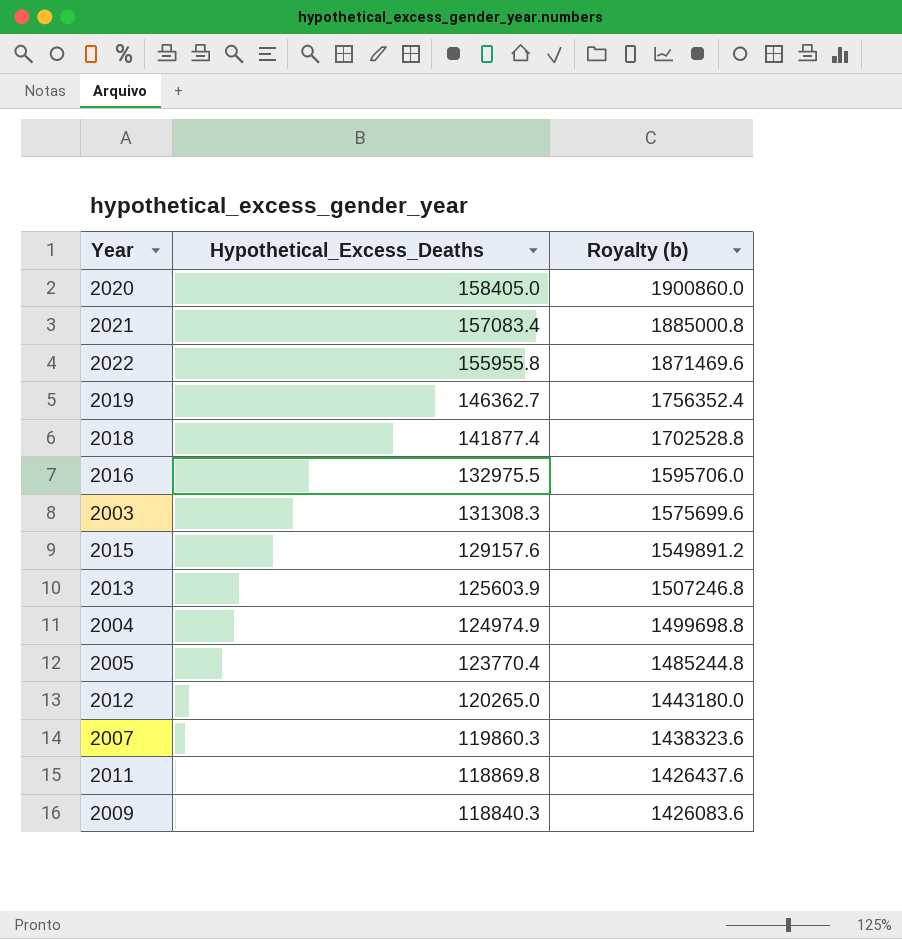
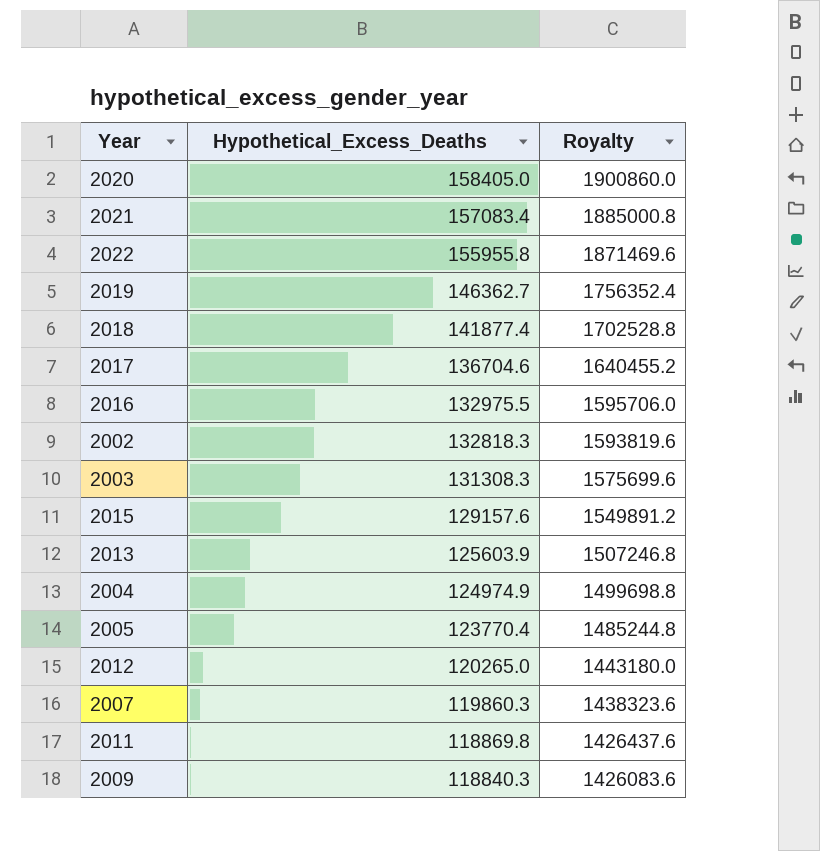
column name: Royalty (b) -> Royalty
row 2017: none -> 136704.6 | 1640455.2
row 2002: none -> 132818.3 | 1593819.6

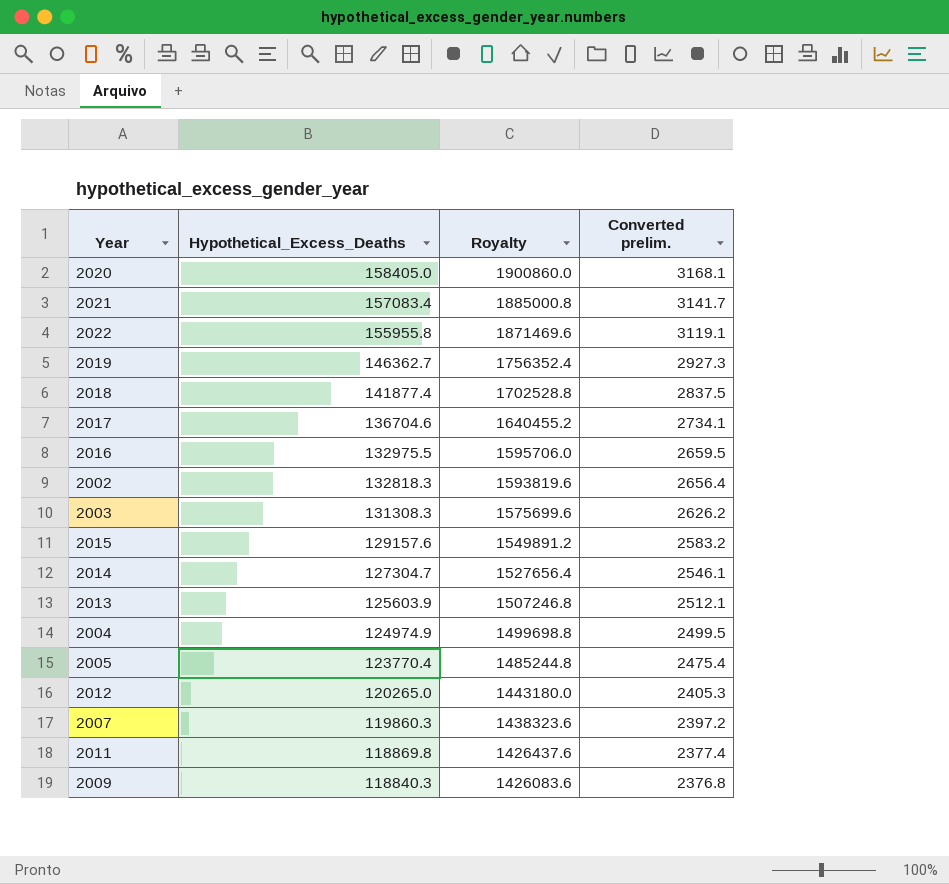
column Converted prelim. | formula: none -> [Hypothetical_Excess_Deaths] * 0.02
row 2014: none -> 127304.7 | 1527656.4 | 2546.1

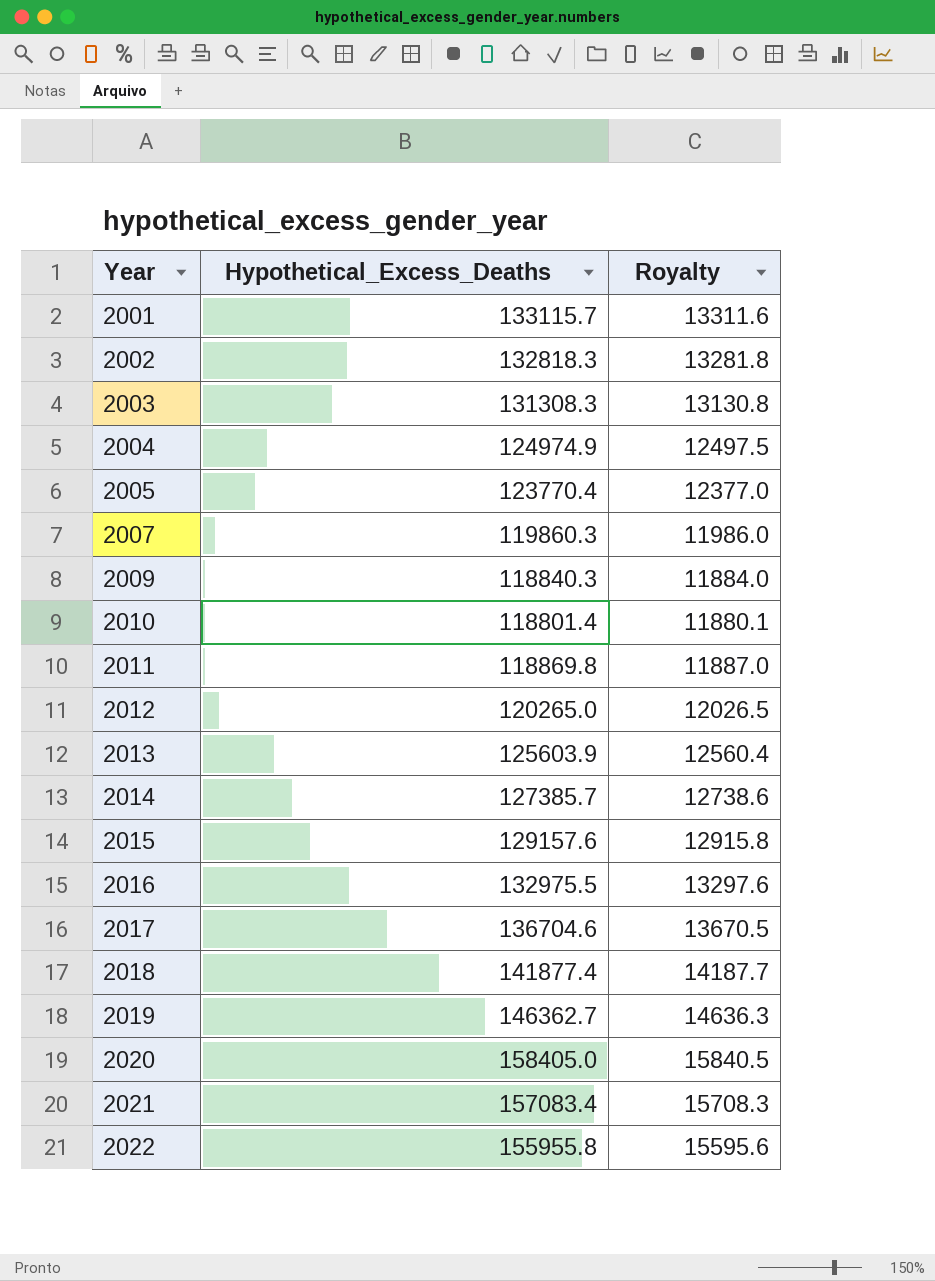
row order: Hypothetical_Excess_Deaths descending -> Year ascending
column Converted prelim. | formula: [Hypothetical_Excess_Deaths] * 0.02 -> none
column Royalty | formula: [Hypothetical_Excess_Deaths] * 12 -> [Hypothetical_Excess_Deaths] * 0.1
row 2001: none -> 133115.7 | 13311.6
row 2010: none -> 118801.4 | 11880.1
2014 | Hypothetical_Excess_Deaths: 127304.7 -> 127385.7

